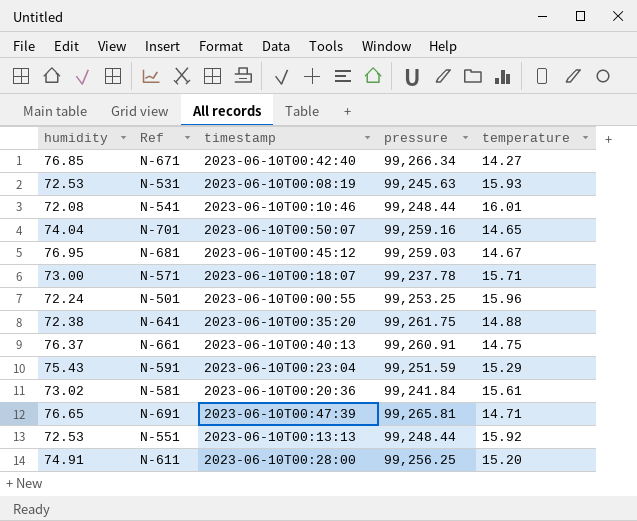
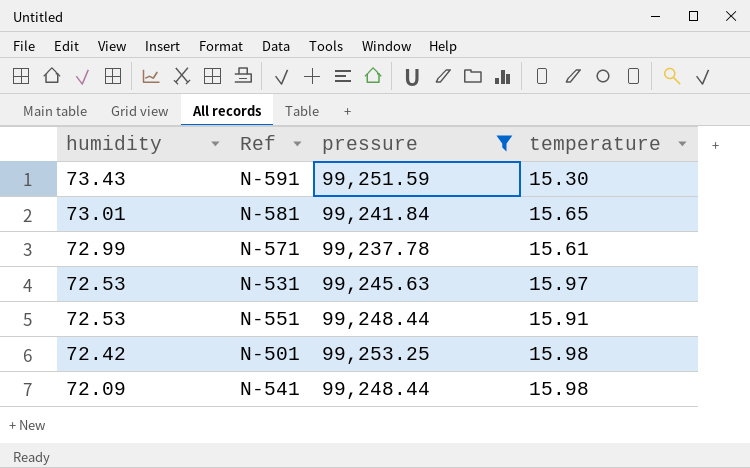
filter: none -> pressure <= 99,253.25
row order: none -> humidity descending
column timestamp | position: 3 -> none
N-591 | humidity: 75.43 -> 73.43
N-591 | temperature: 15.29 -> 15.30
N-581 | humidity: 73.02 -> 73.01
N-581 | temperature: 15.61 -> 15.65
N-571 | humidity: 73.00 -> 72.99
N-571 | temperature: 15.71 -> 15.61
N-531 | temperature: 15.93 -> 15.97
N-551 | temperature: 15.92 -> 15.91
N-501 | humidity: 72.24 -> 72.42
N-501 | temperature: 15.96 -> 15.98
N-541 | humidity: 72.08 -> 72.09
N-541 | temperature: 16.01 -> 15.98

